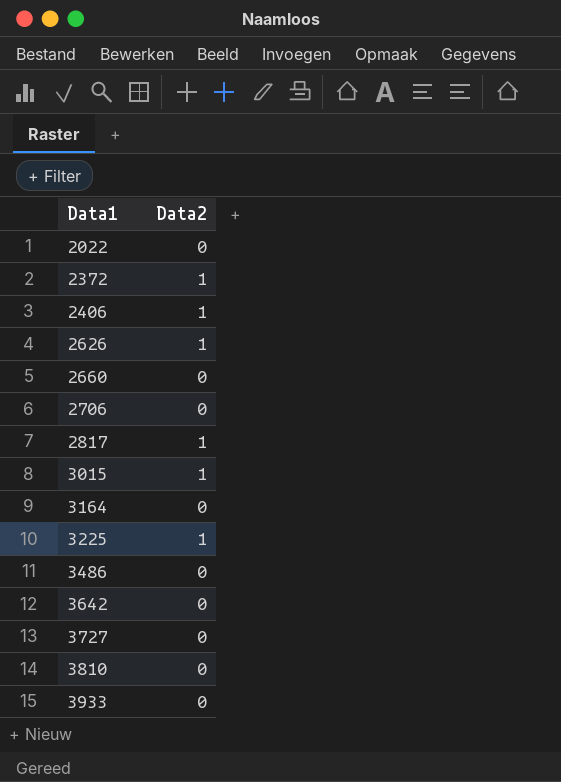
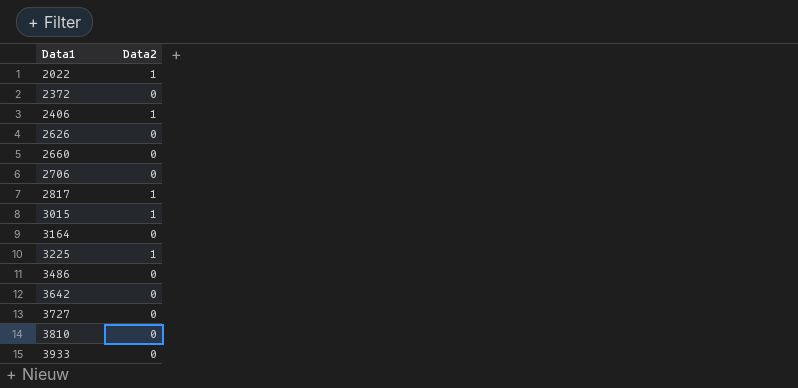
2022 | Data2: 0 -> 1
2372 | Data2: 1 -> 0
2626 | Data2: 1 -> 0

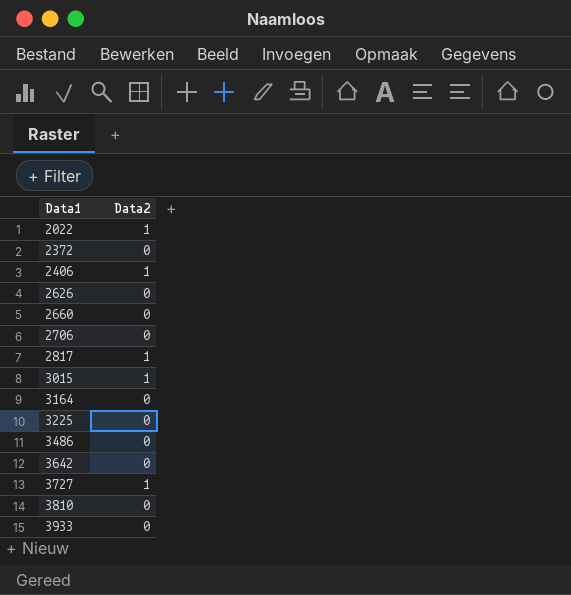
3225 | Data2: 1 -> 0
3727 | Data2: 0 -> 1

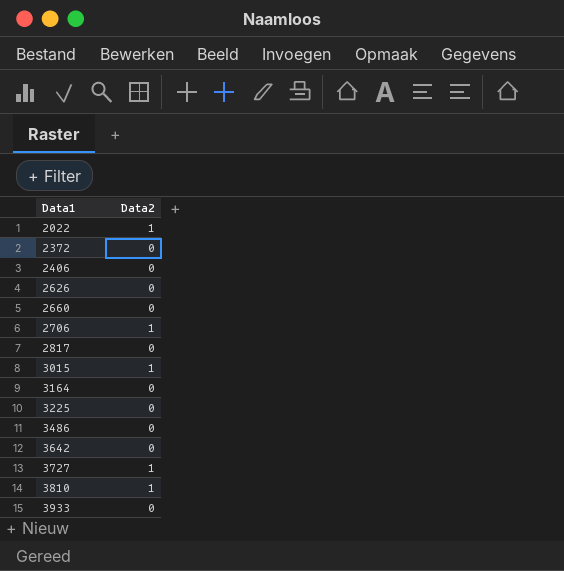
2406 | Data2: 1 -> 0
2706 | Data2: 0 -> 1
2817 | Data2: 1 -> 0
3810 | Data2: 0 -> 1

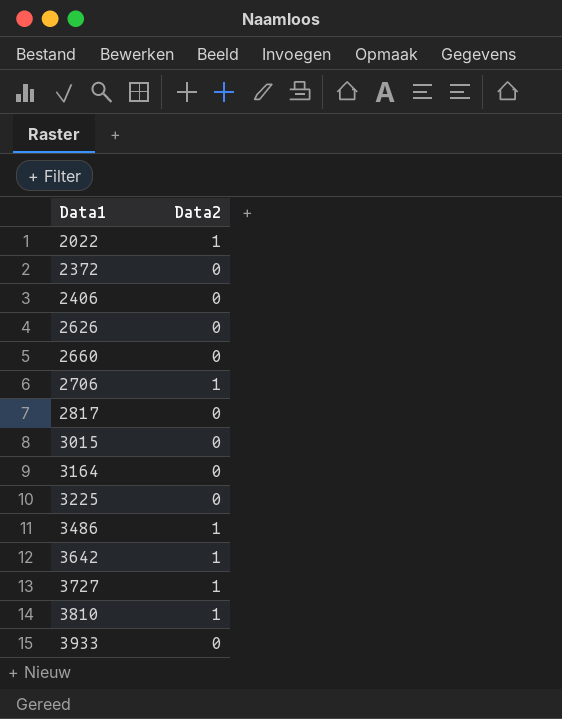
3015 | Data2: 1 -> 0
3486 | Data2: 0 -> 1
3642 | Data2: 0 -> 1

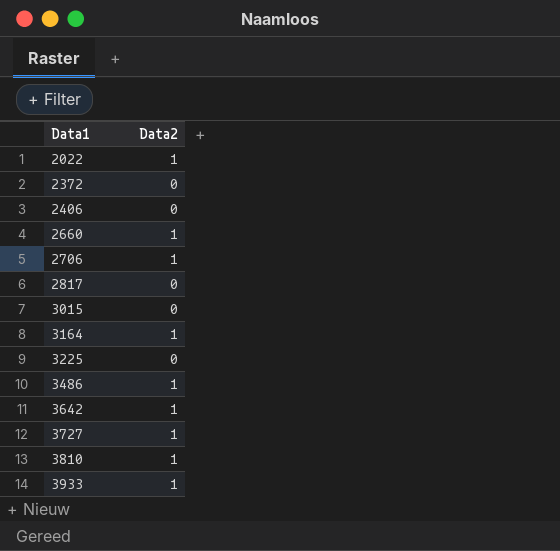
row 2626: 0 -> none
2660 | Data2: 0 -> 1
3164 | Data2: 0 -> 1
3933 | Data2: 0 -> 1

